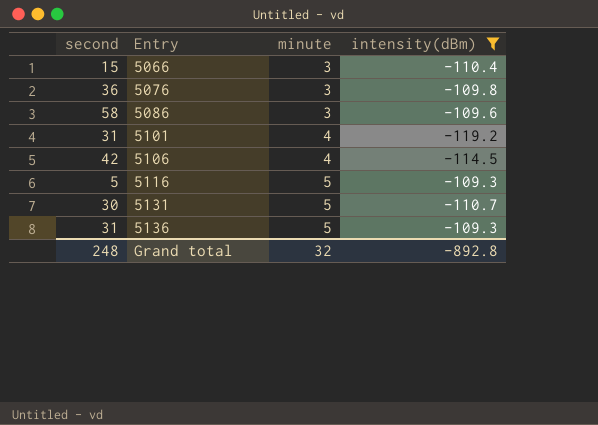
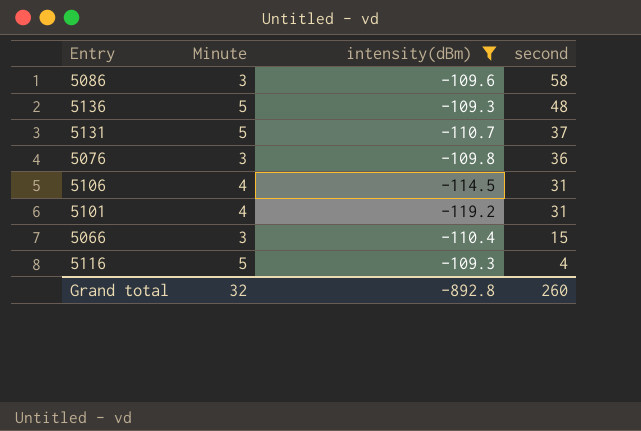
row order: Entry ascending -> second descending
column name: minute -> Minute
column second | position: 1 -> 4
5136 | second: 31 -> 48
5131 | second: 30 -> 37
5106 | second: 42 -> 31
5116 | second: 5 -> 4
Grand total | second: 248 -> 260

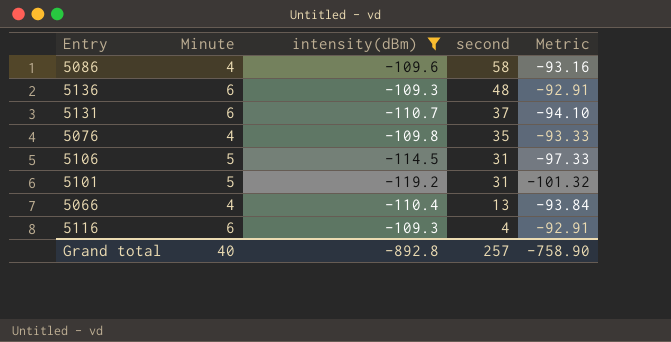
column Metric | formula: none -> [intensity(dBm)] * 0.85
5086 | Minute: 3 -> 4
5136 | Minute: 5 -> 6
5131 | Minute: 5 -> 6
5076 | Minute: 3 -> 4
5076 | second: 36 -> 35
5106 | Minute: 4 -> 5
5101 | Minute: 4 -> 5
5066 | Minute: 3 -> 4
5066 | second: 15 -> 13
5116 | Minute: 5 -> 6
Grand total | Minute: 32 -> 40
Grand total | second: 260 -> 257

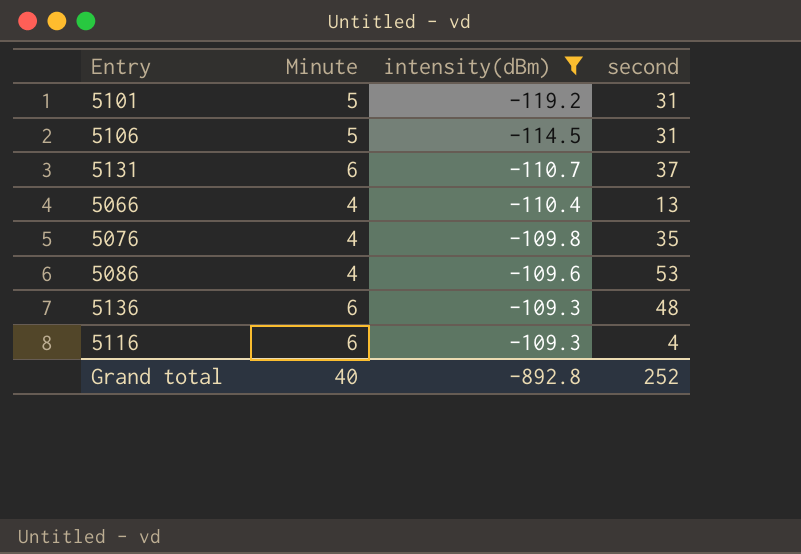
row order: second descending -> intensity(dBm) ascending
column Metric | formula: [intensity(dBm)] * 0.85 -> none
5086 | second: 58 -> 53
Grand total | second: 257 -> 252

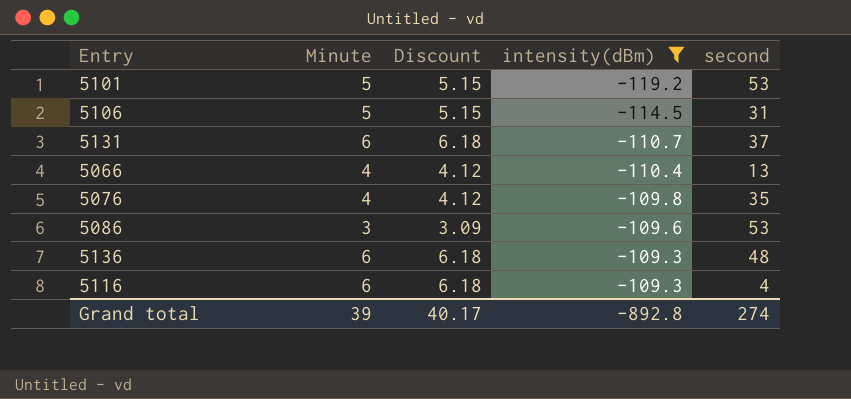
column Discount | formula: none -> [Minute] * 1.03
5101 | second: 31 -> 53
5086 | Minute: 4 -> 3
Grand total | Minute: 40 -> 39
Grand total | second: 252 -> 274

